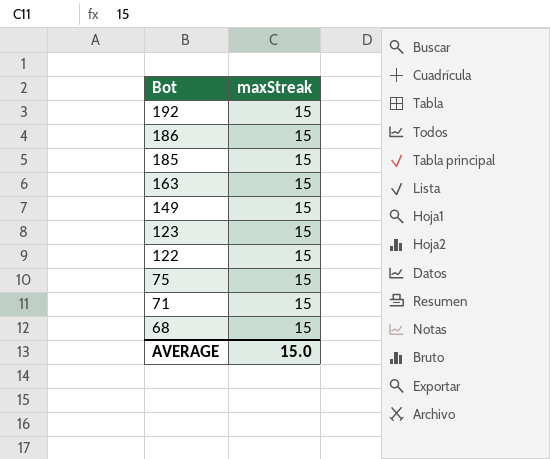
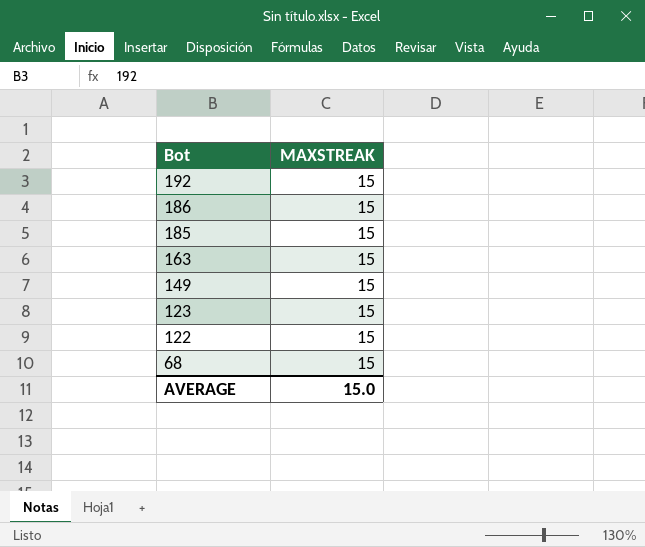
column name: maxStreak -> MAXSTREAK
row 75: 15 -> none
row 71: 15 -> none

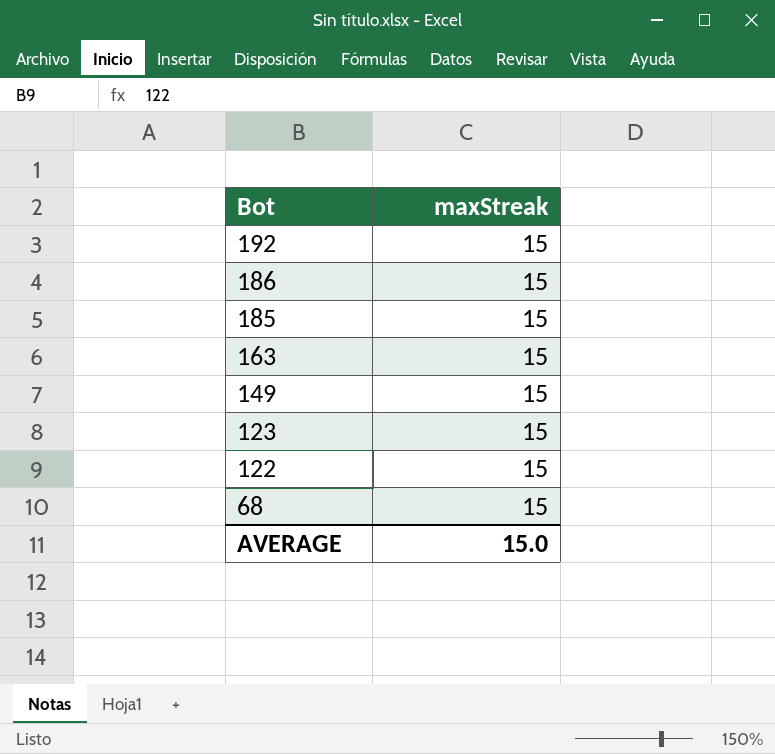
column name: MAXSTREAK -> maxStreak

